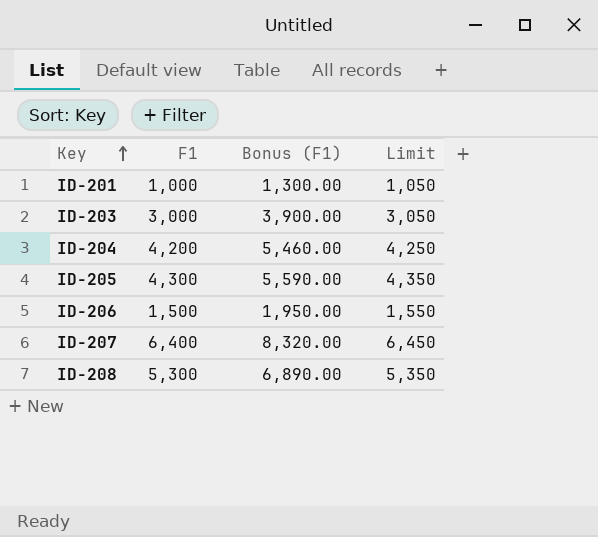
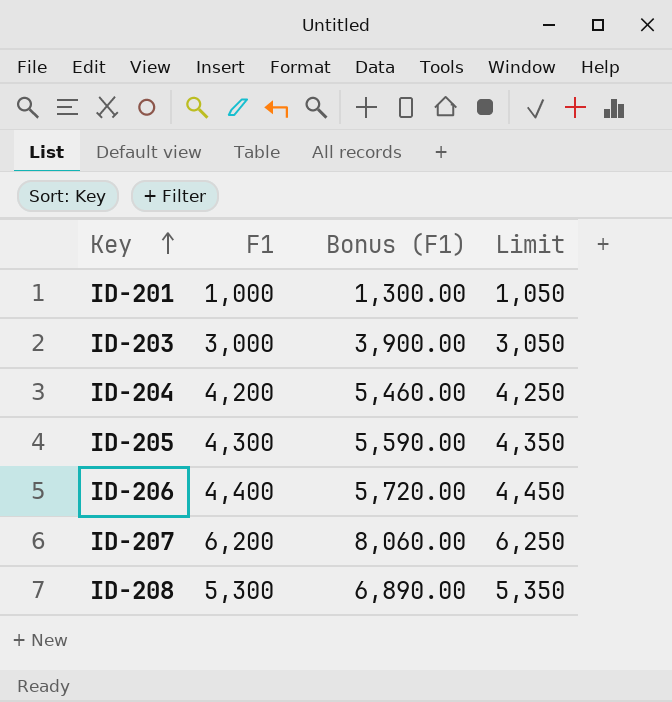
ID-206 | F1: 1,500 -> 4,400
ID-206 | Bonus (F1): 1,950.00 -> 5,720.00
ID-206 | Limit: 1,550 -> 4,450
ID-207 | F1: 6,400 -> 6,200
ID-207 | Bonus (F1): 8,320.00 -> 8,060.00
ID-207 | Limit: 6,450 -> 6,250

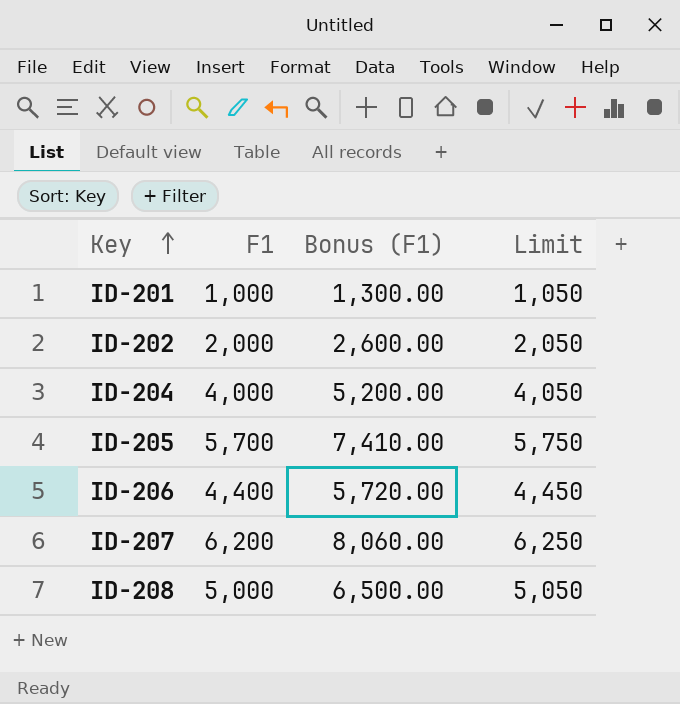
row ID-203: 3,000 | 3,900.00 | 3,050 -> none
row ID-202: none -> 2,000 | 2,600.00 | 2,050
ID-204 | F1: 4,200 -> 4,000
ID-204 | Bonus (F1): 5,460.00 -> 5,200.00
ID-204 | Limit: 4,250 -> 4,050
ID-205 | F1: 4,300 -> 5,700
ID-205 | Bonus (F1): 5,590.00 -> 7,410.00
ID-205 | Limit: 4,350 -> 5,750
ID-208 | F1: 5,300 -> 5,000
ID-208 | Bonus (F1): 6,890.00 -> 6,500.00
ID-208 | Limit: 5,350 -> 5,050

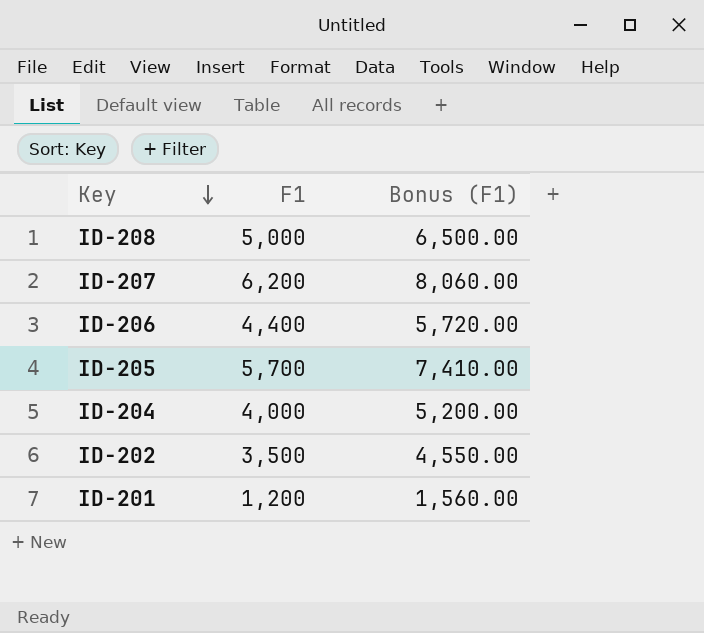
row order: Key ascending -> Key descending
column Limit | formula: [F1] + 50 -> none
ID-202 | F1: 2,000 -> 3,500
ID-202 | Bonus (F1): 2,600.00 -> 4,550.00
ID-201 | F1: 1,000 -> 1,200
ID-201 | Bonus (F1): 1,300.00 -> 1,560.00

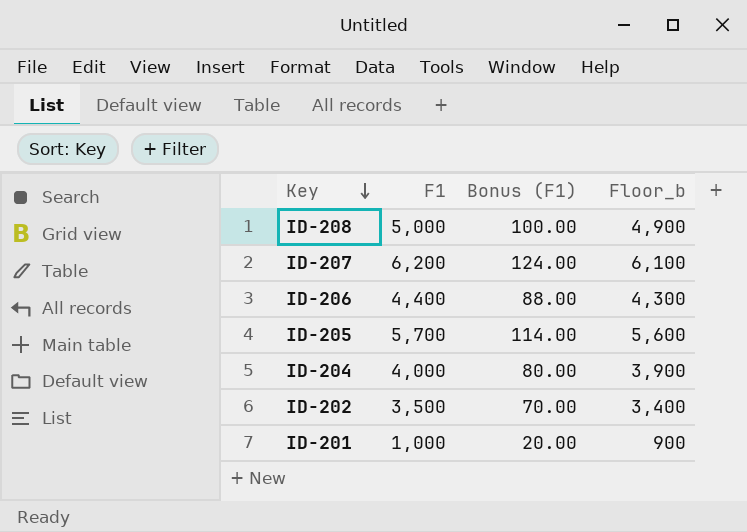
column Bonus (F1) | formula: [F1] * 1.3 -> [F1] * 0.02
column Floor_b | formula: none -> [F1] - 100
ID-201 | F1: 1,200 -> 1,000

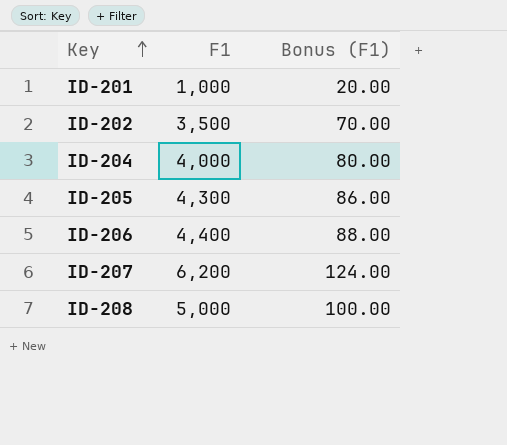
row order: Key descending -> Key ascending
column Floor_b | formula: [F1] - 100 -> none
ID-205 | F1: 5,700 -> 4,300
ID-205 | Bonus (F1): 114.00 -> 86.00

